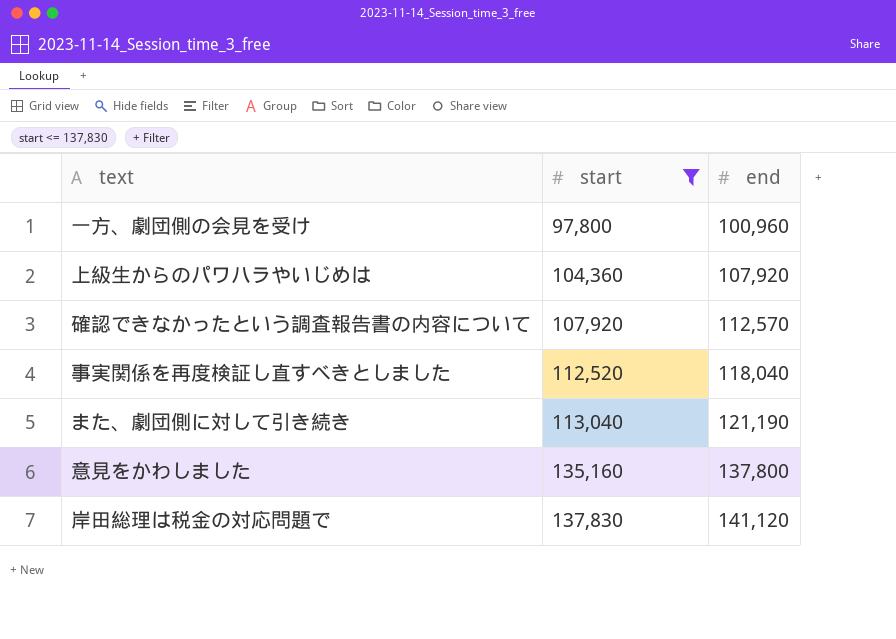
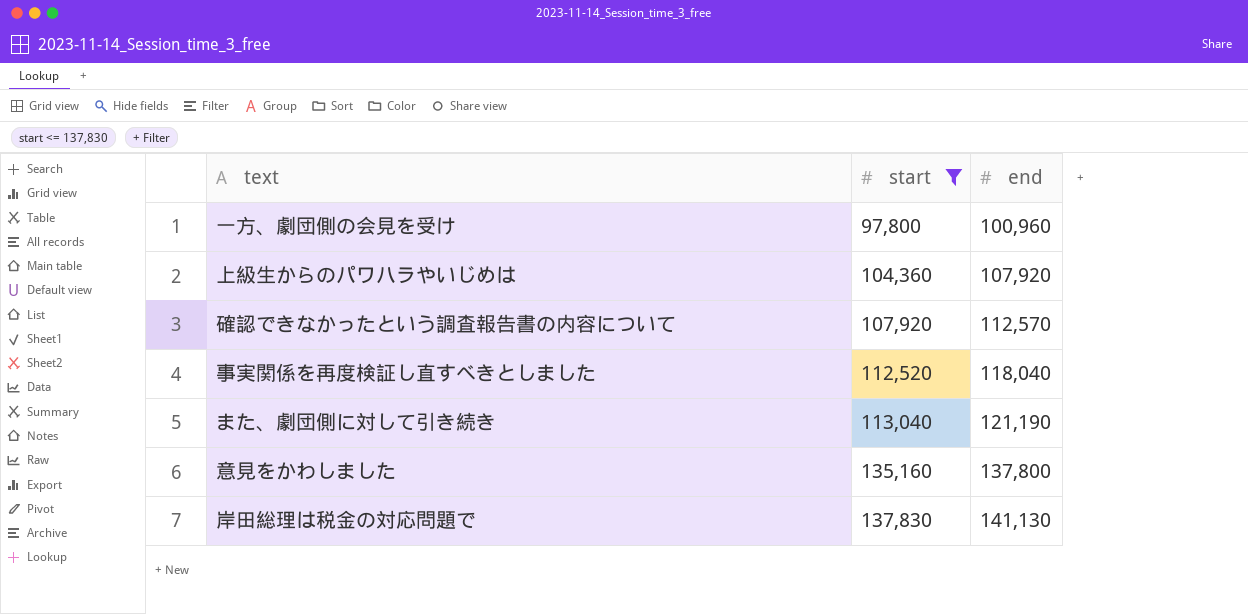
岸田総理は税金の対応問題で | end: 141,120 -> 141,130

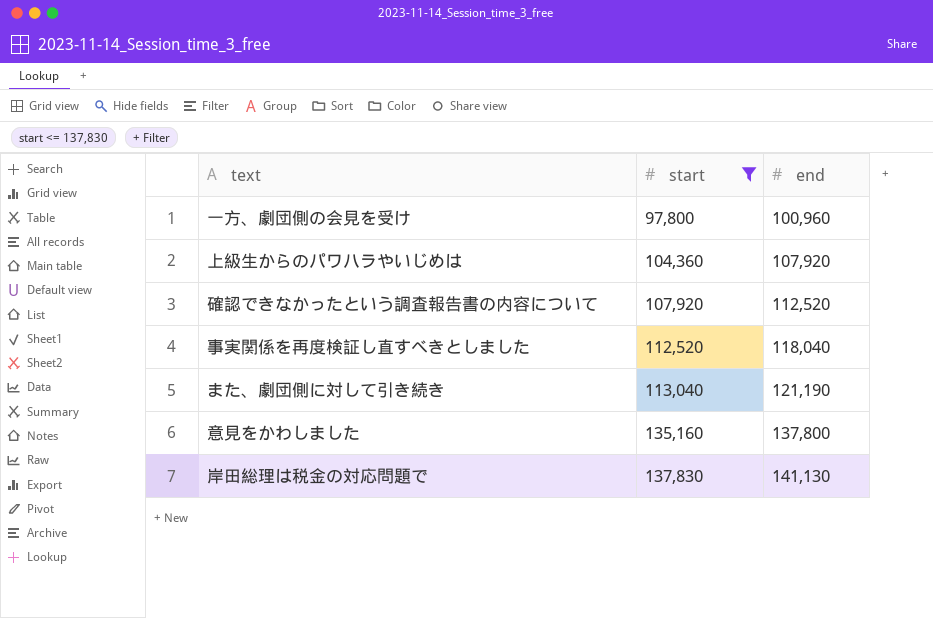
確認できなかったという調査報告書の内容について | end: 112,570 -> 112,520

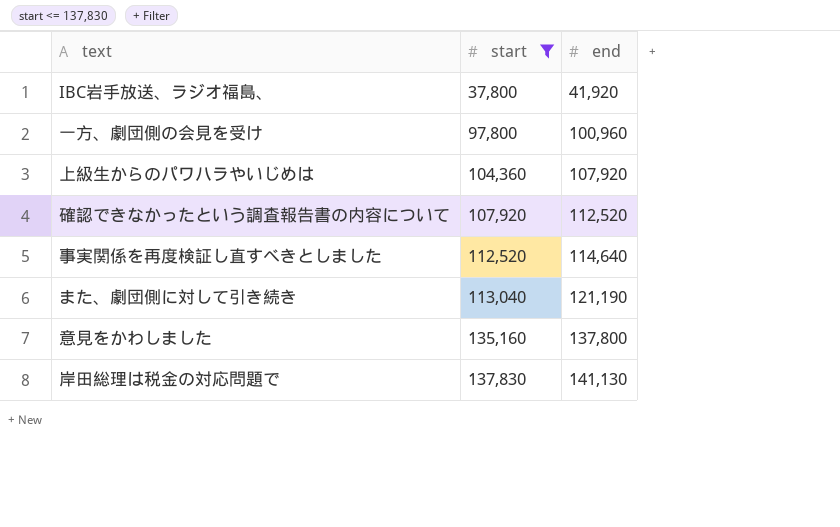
row IBC岩手放送、ラジオ福島、: none -> 37,800 | 41,920
事実関係を再度検証し直すべきとしました | end: 118,040 -> 114,640

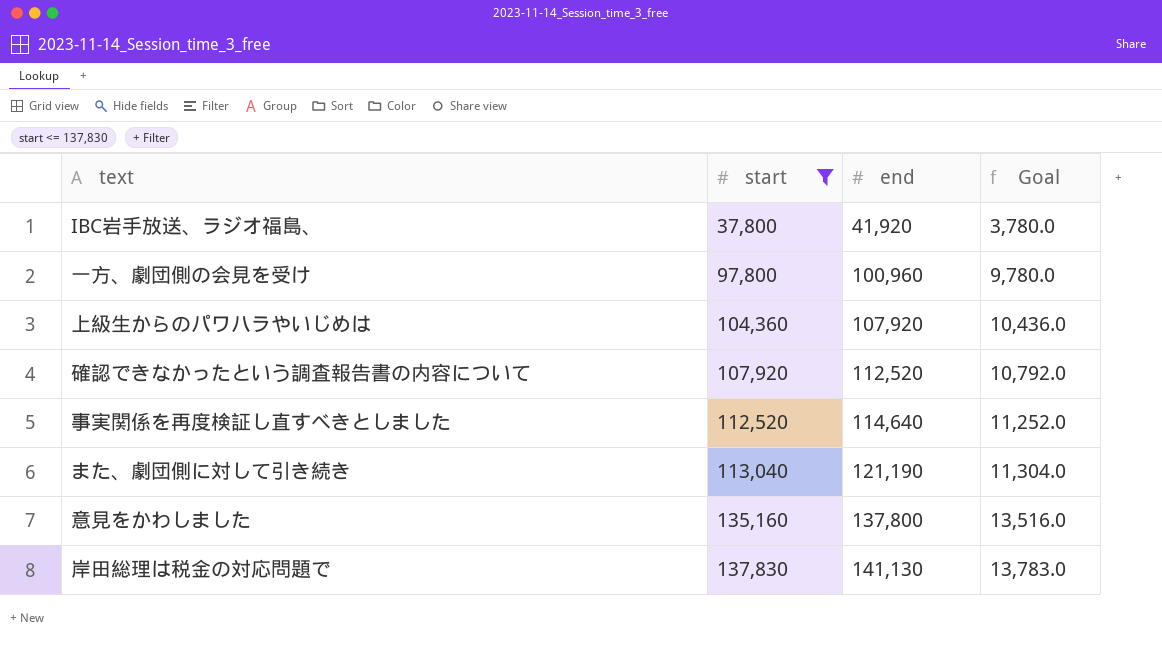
column Goal | formula: none -> [start] * 0.1

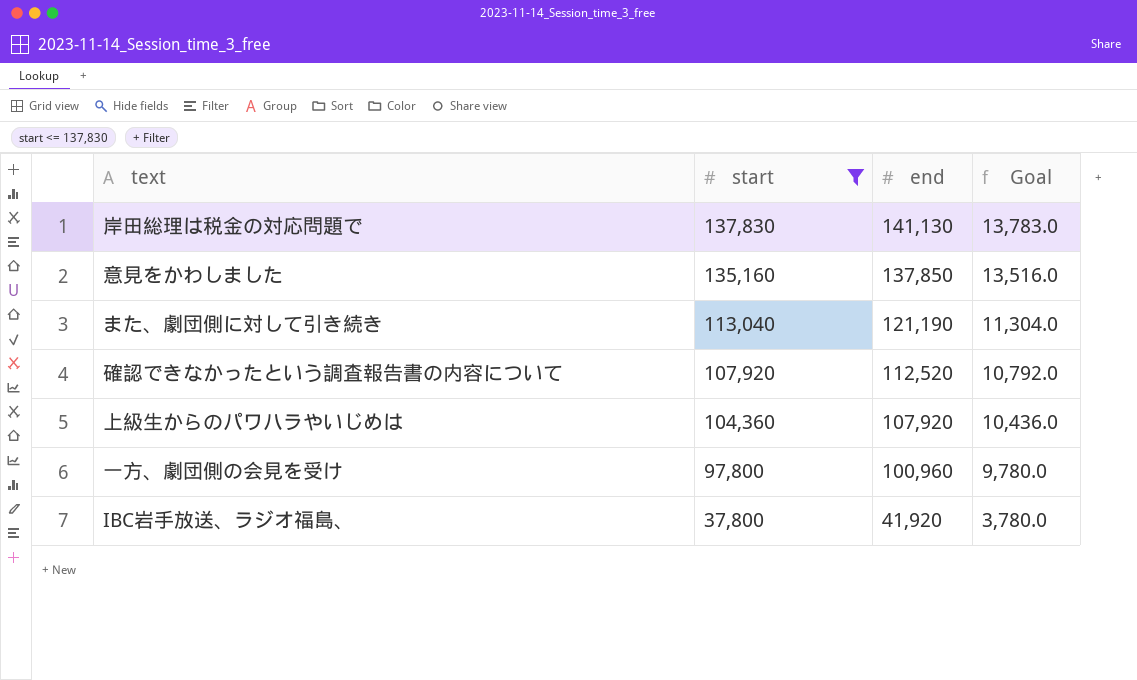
row order: start ascending -> start descending
row 事実関係を再度検証し直すべきとしました: 112,520 | 114,640 | 11,252.0 -> none
意見をかわしました | end: 137,800 -> 137,850

